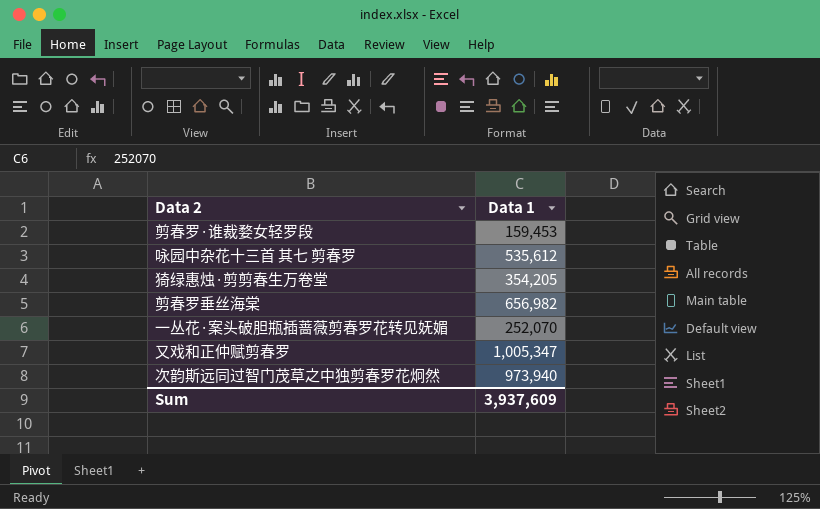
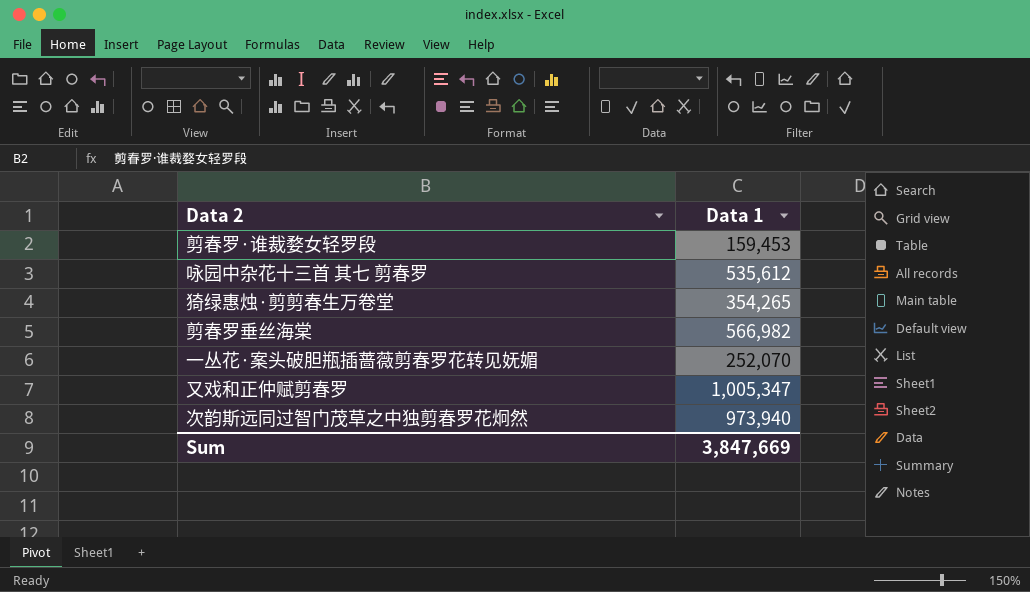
猗绿惠烛·剪剪春生万卷堂 | Data 1: 354,205 -> 354,265
剪春罗垂丝海棠 | Data 1: 656,982 -> 566,982
Sum | Data 1: 3,937,609 -> 3,847,669

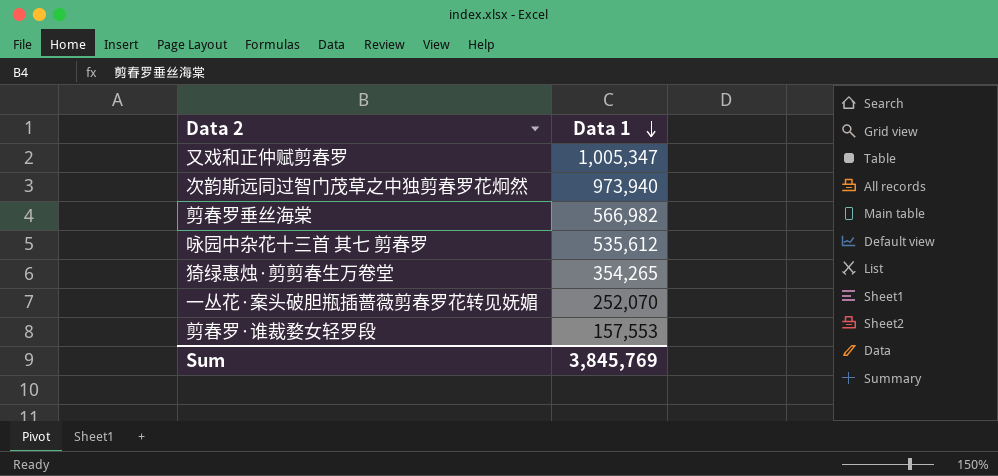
row order: none -> Data 1 descending
剪春罗·谁裁婺女轻罗段 | Data 1: 159,453 -> 157,553
Sum | Data 1: 3,847,669 -> 3,845,769

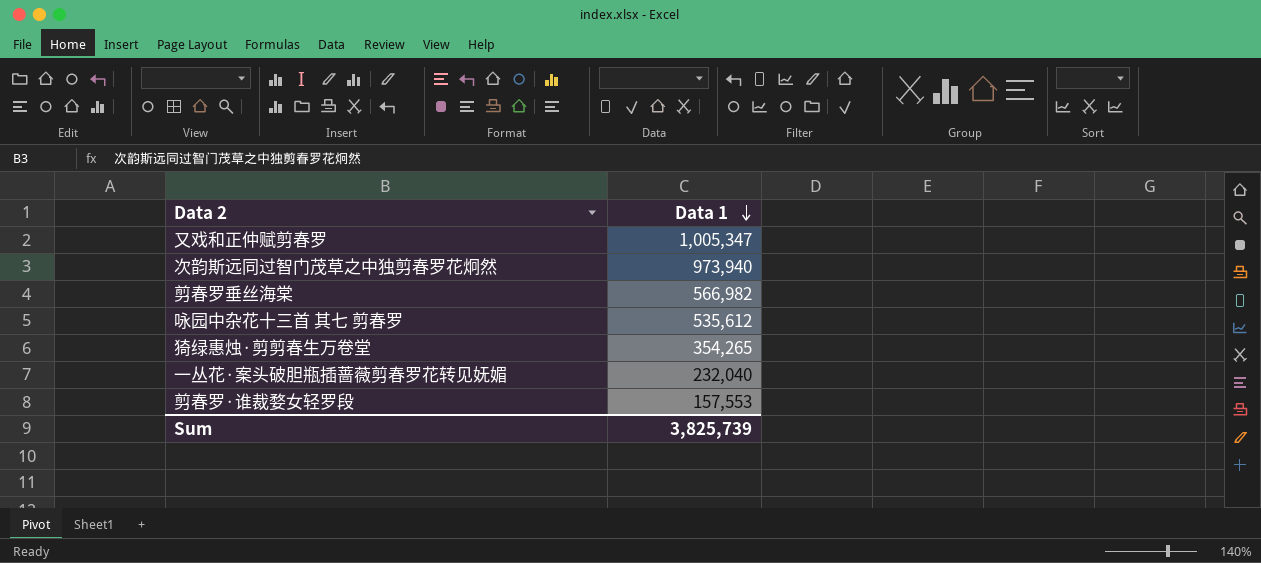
一丛花·案头破胆瓶插蔷薇剪春罗花转见妩媚 | Data 1: 252,070 -> 232,040
Sum | Data 1: 3,845,769 -> 3,825,739

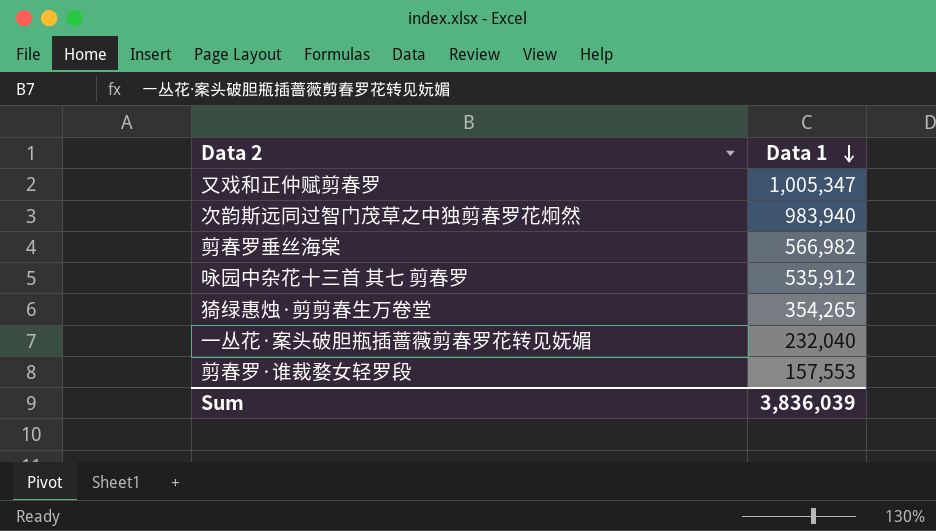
次韵斯远同过智门茂草之中独剪春罗花炯然 | Data 1: 973,940 -> 983,940
咏园中杂花十三首 其七 剪春罗 | Data 1: 535,612 -> 535,912
Sum | Data 1: 3,825,739 -> 3,836,039

